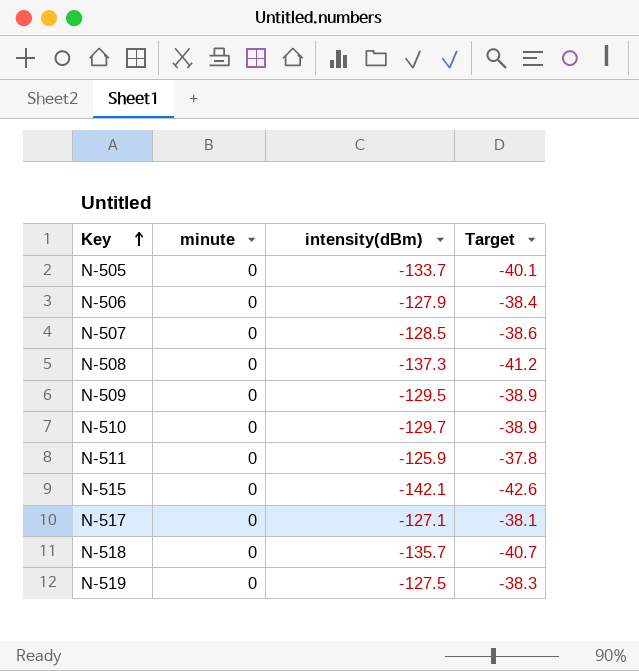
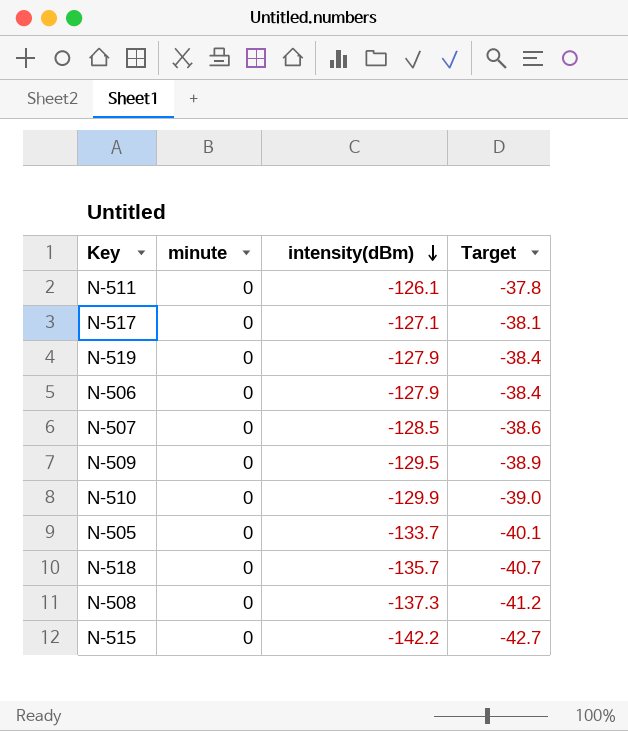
row order: Key ascending -> intensity(dBm) descending
N-511 | intensity(dBm): -125.9 -> -126.1
N-519 | intensity(dBm): -127.5 -> -127.9
N-519 | Target: -38.3 -> -38.4
N-510 | intensity(dBm): -129.7 -> -129.9
N-510 | Target: -38.9 -> -39.0
N-515 | intensity(dBm): -142.1 -> -142.2
N-515 | Target: -42.6 -> -42.7

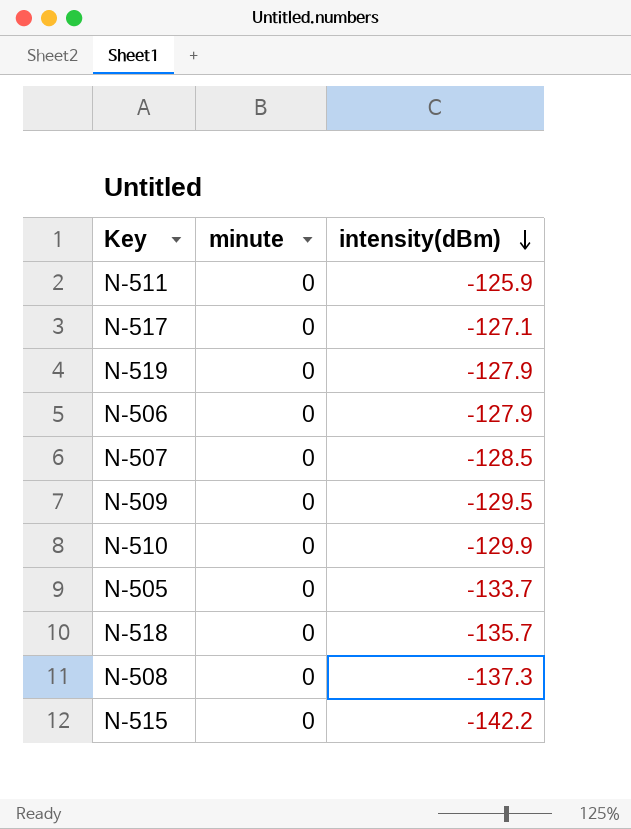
column Target | formula: [intensity(dBm)] * 0.3 -> none
N-511 | intensity(dBm): -126.1 -> -125.9

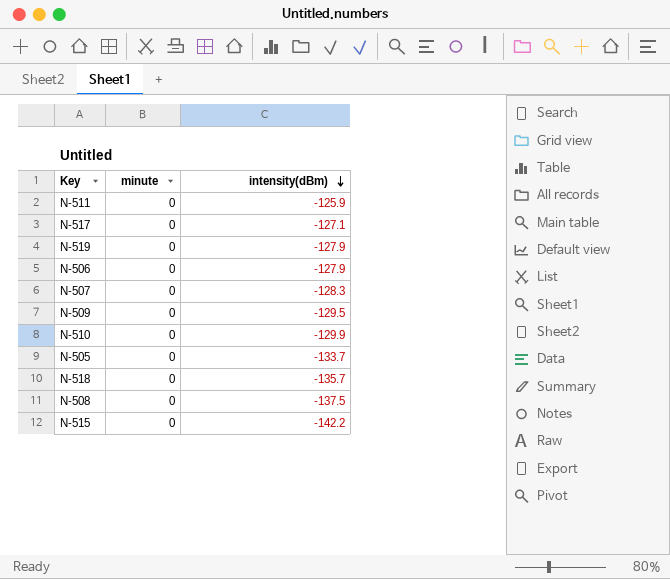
N-507 | intensity(dBm): -128.5 -> -128.3
N-508 | intensity(dBm): -137.3 -> -137.5

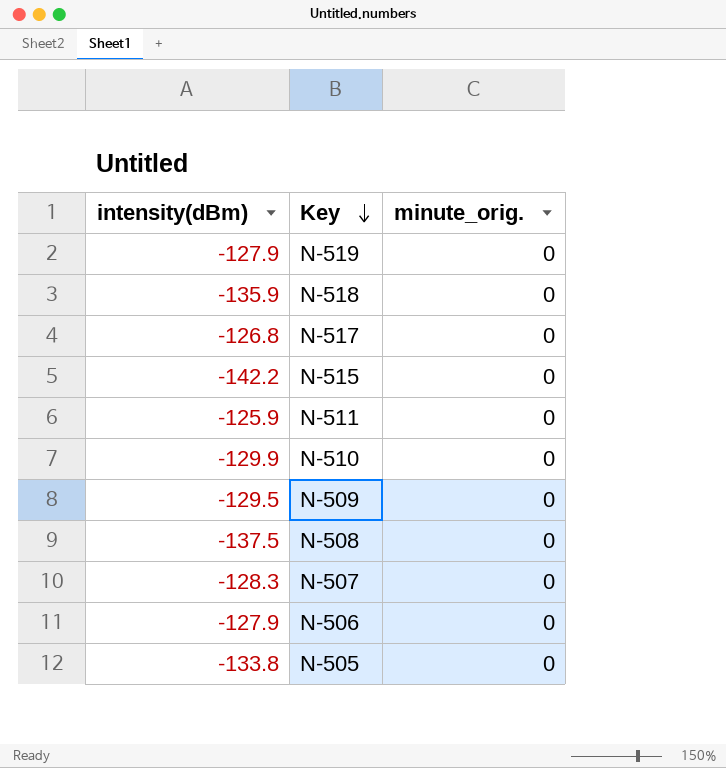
row order: intensity(dBm) descending -> Key descending
column intensity(dBm) | position: 3 -> 1
column name: minute -> minute_orig.
N-518 | intensity(dBm): -135.7 -> -135.9
N-517 | intensity(dBm): -127.1 -> -126.8
N-505 | intensity(dBm): -133.7 -> -133.8

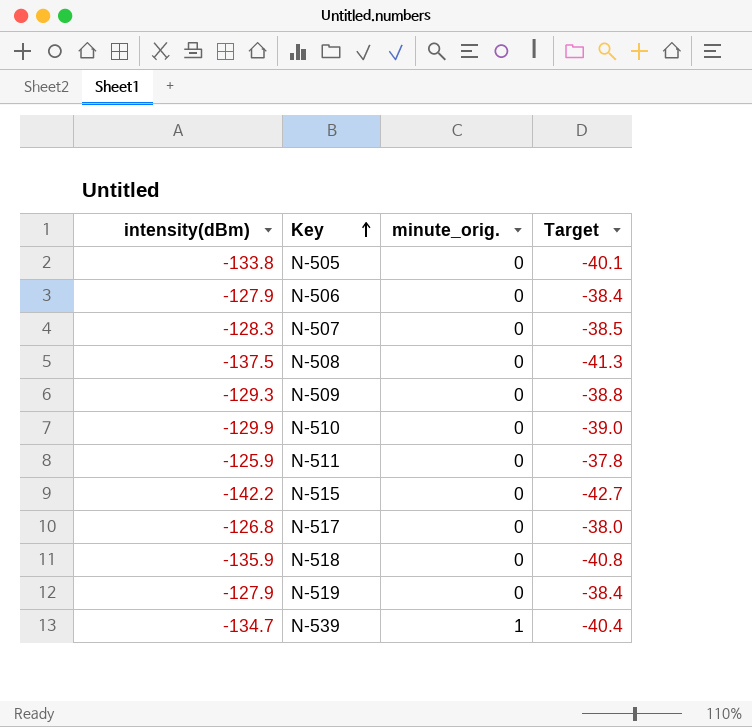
row order: Key descending -> Key ascending
column Target | formula: none -> [intensity(dBm)] * 0.3
N-509 | intensity(dBm): -129.5 -> -129.3
row N-539: none -> -134.7 | 1 | -40.4

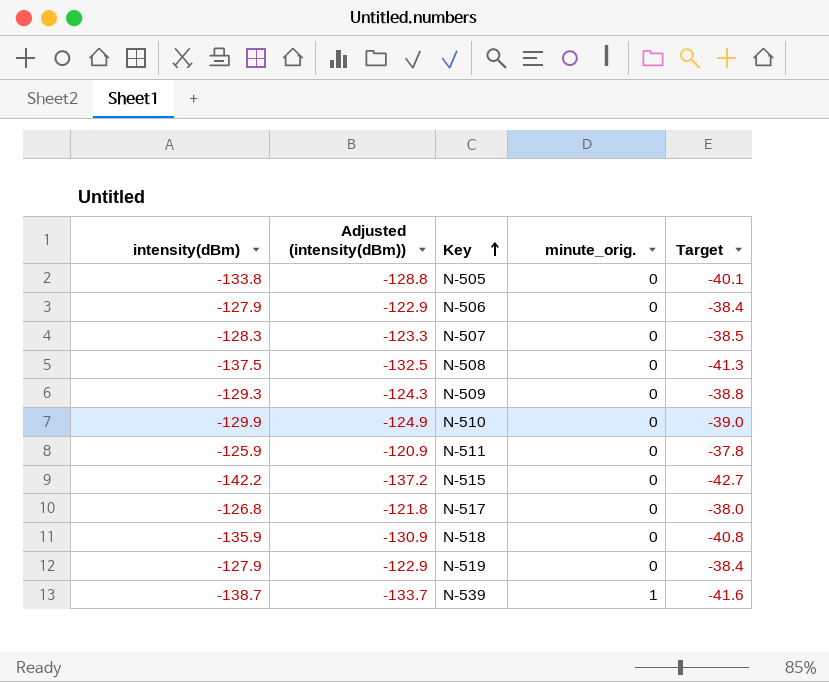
column Adjusted (intensity(dBm)) | formula: none -> [intensity(dBm)] + 5
N-539 | intensity(dBm): -134.7 -> -138.7
N-539 | Target: -40.4 -> -41.6

